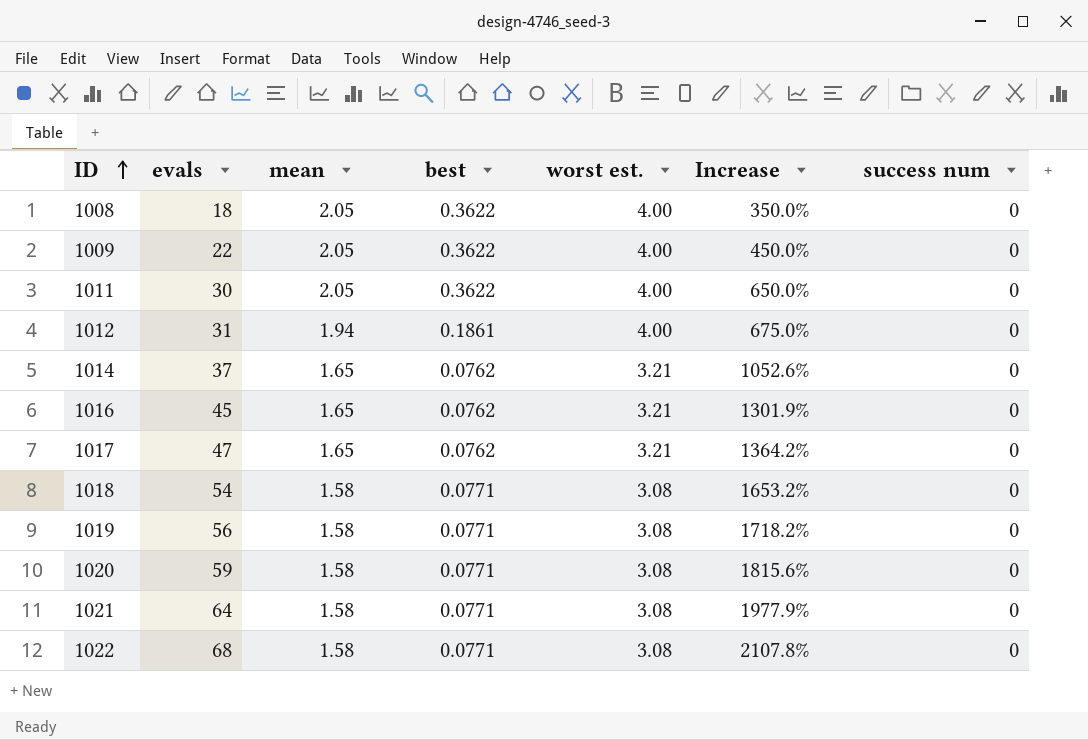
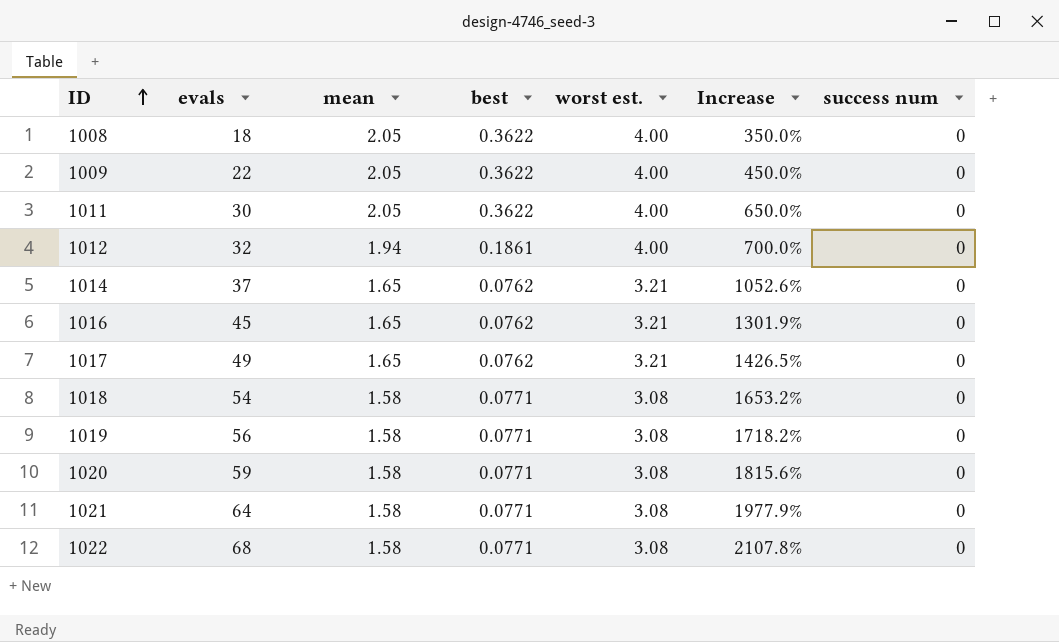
1012 | evals: 31 -> 32
1012 | Increase: 675.0% -> 700.0%
1017 | evals: 47 -> 49
1017 | Increase: 1364.2% -> 1426.5%

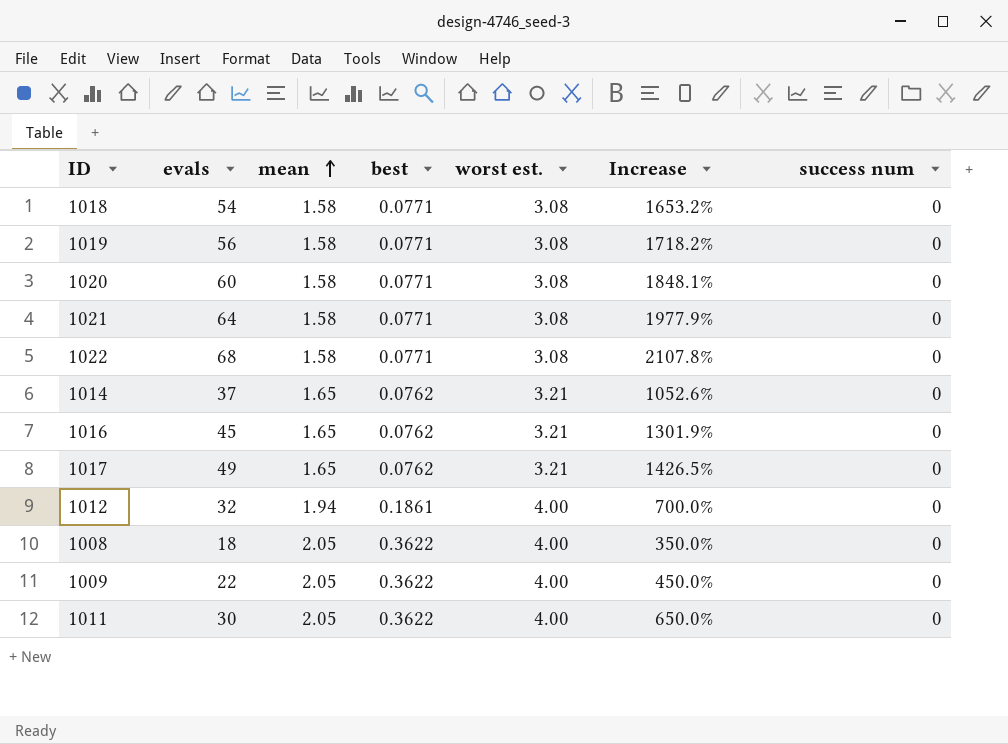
row order: ID ascending -> mean ascending
1020 | evals: 59 -> 60
1020 | Increase: 1815.6% -> 1848.1%

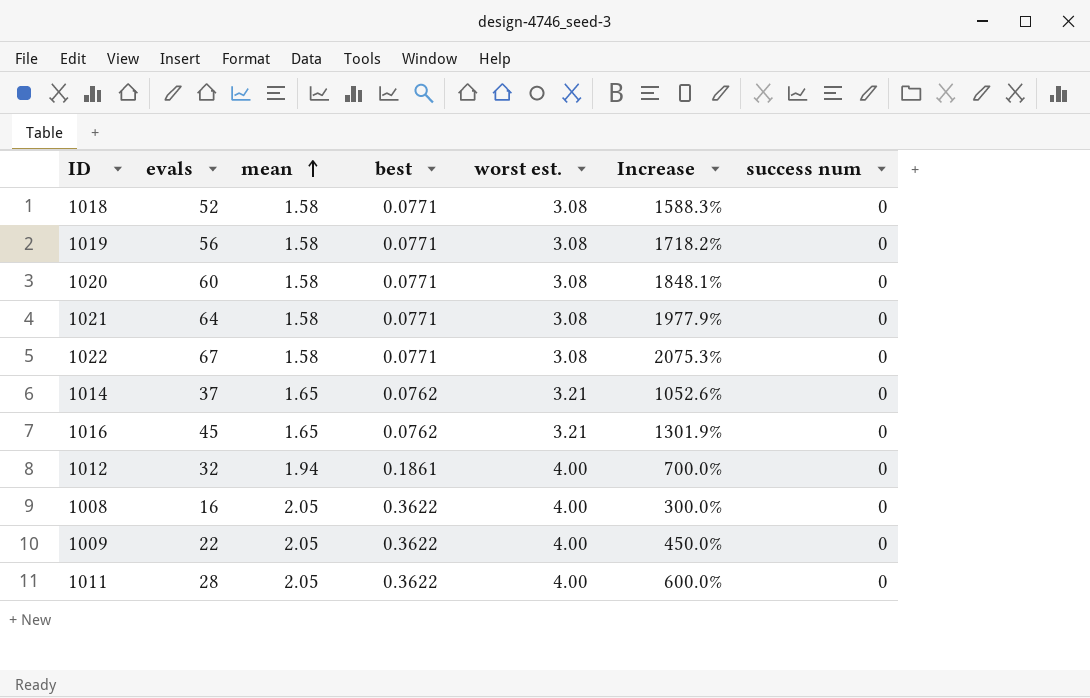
row 1017: 49 | 1.65 | 0.0762 | 3.21 | 1426.5% | 0 -> none
1018 | evals: 54 -> 52
1018 | Increase: 1653.2% -> 1588.3%
1022 | evals: 68 -> 67
1022 | Increase: 2107.8% -> 2075.3%
1008 | evals: 18 -> 16
1008 | Increase: 350.0% -> 300.0%
1011 | evals: 30 -> 28
1011 | Increase: 650.0% -> 600.0%

